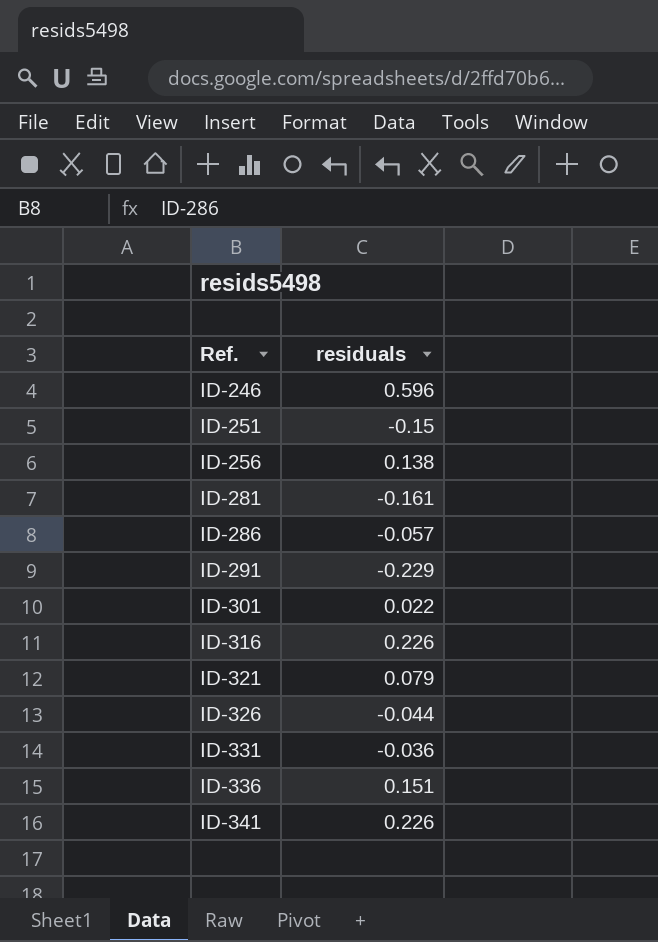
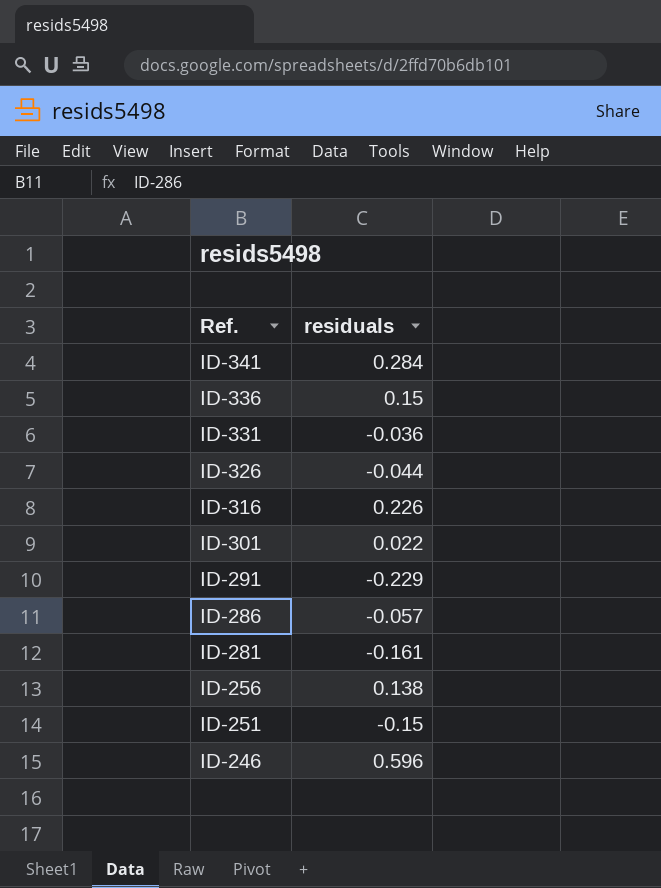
row order: Ref. ascending -> Ref. descending
row ID-321: 0.079 -> none
ID-341 | residuals: 0.226 -> 0.284
ID-336 | residuals: 0.151 -> 0.15

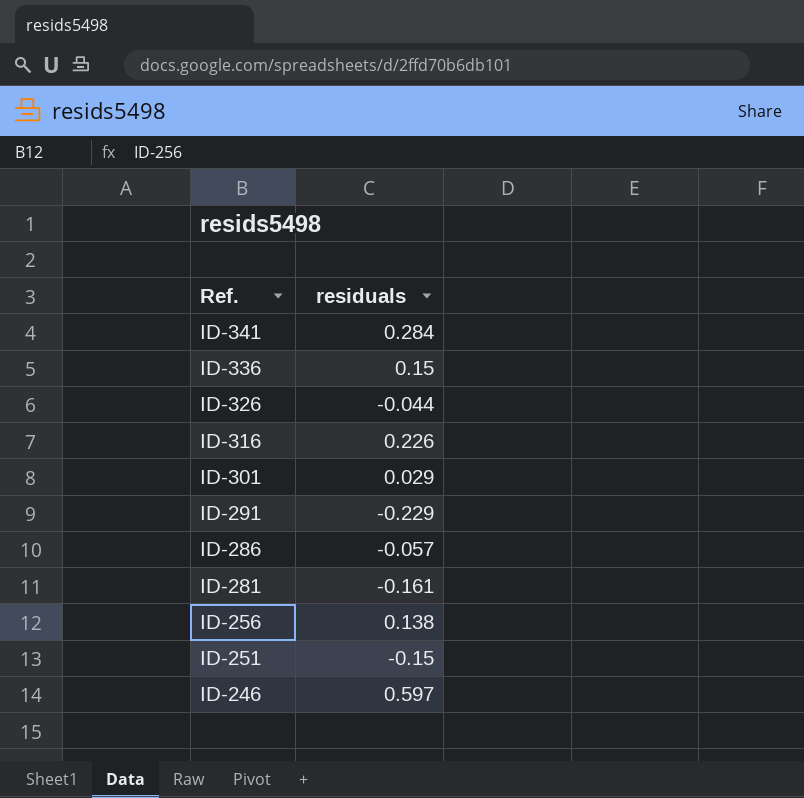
row ID-331: -0.036 -> none
ID-301 | residuals: 0.022 -> 0.029
ID-246 | residuals: 0.596 -> 0.597

